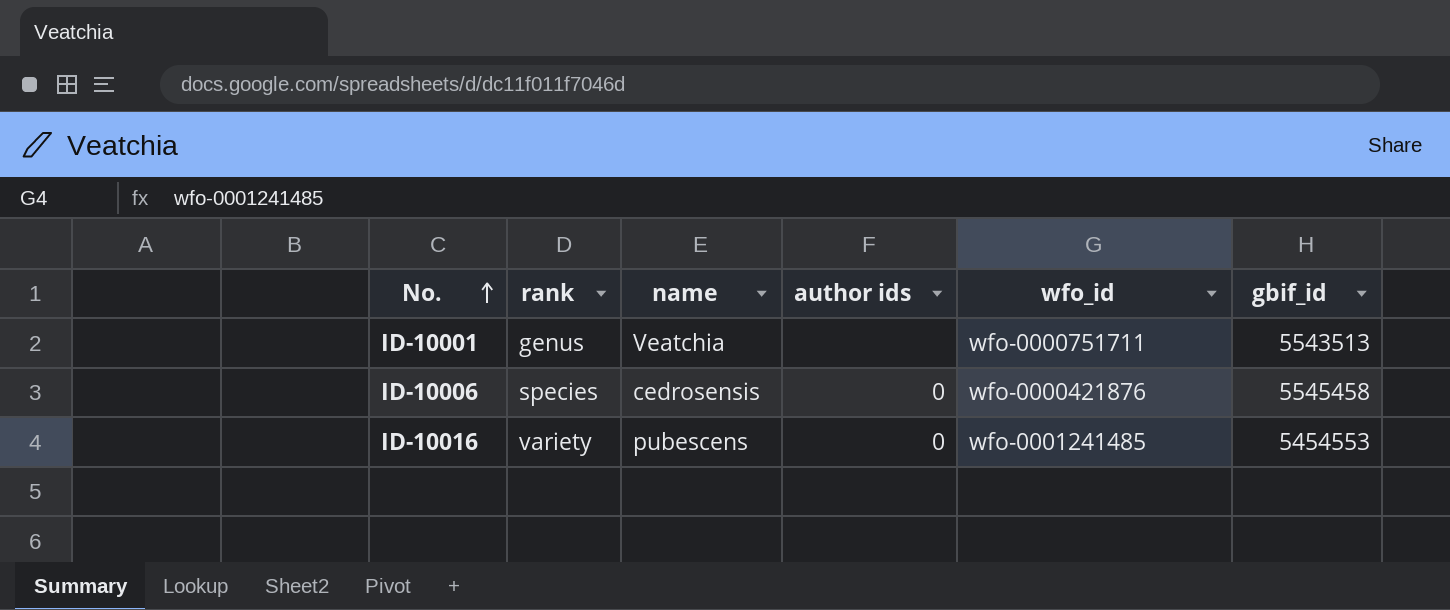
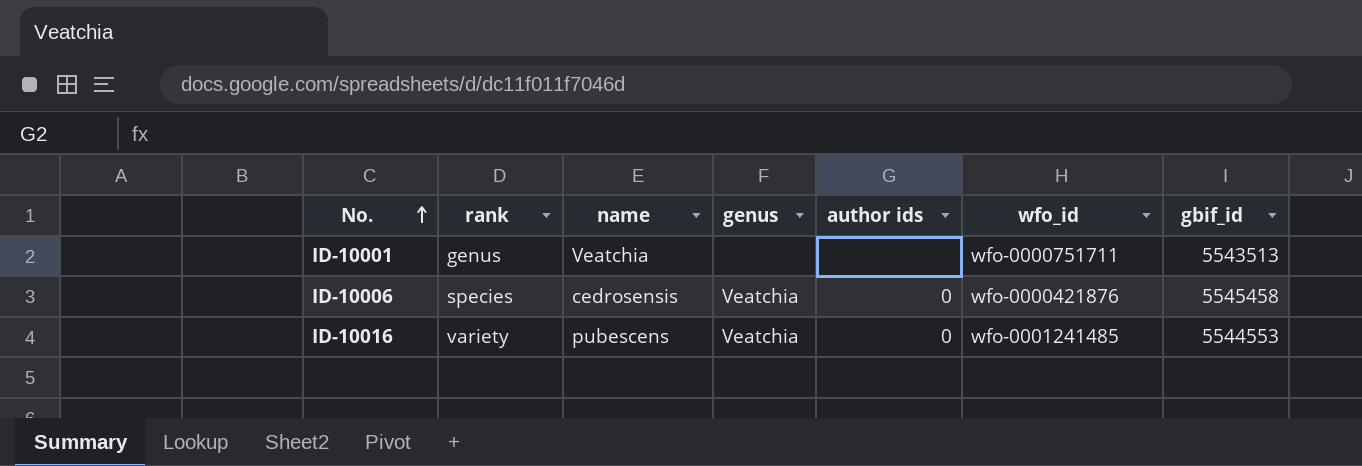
column genus | position: none -> 4
ID-10016 | gbif_id: 5454553 -> 5544553

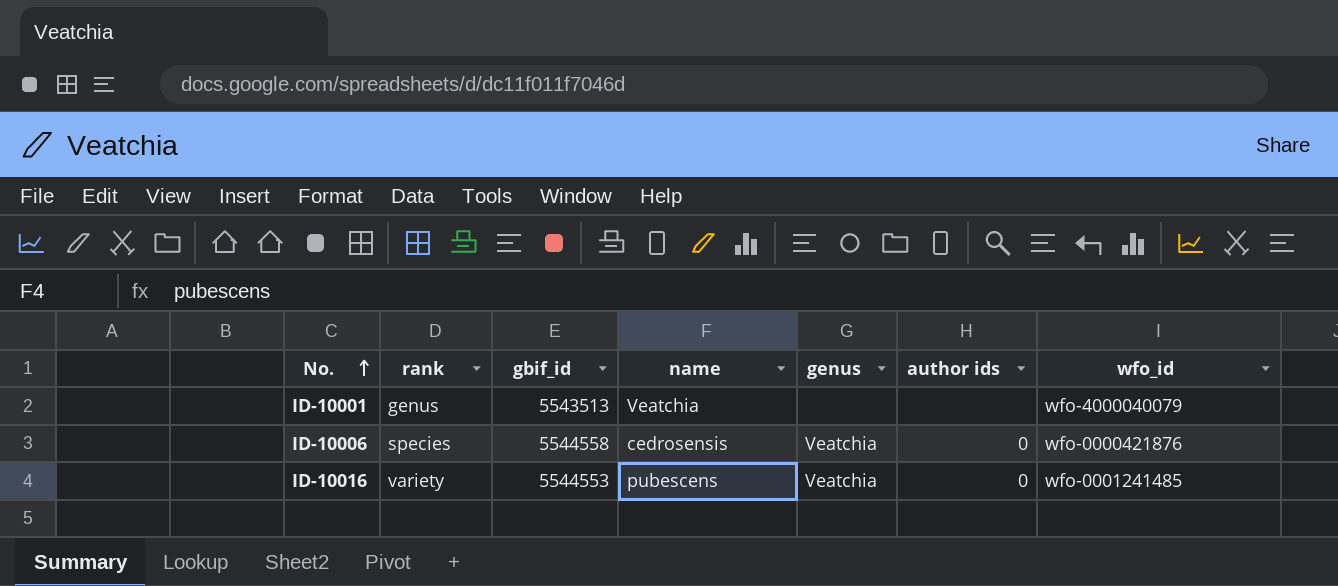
column gbif_id | position: 7 -> 3
ID-10001 | wfo_id: wfo-0000751711 -> wfo-4000040079
ID-10006 | gbif_id: 5545458 -> 5544558

